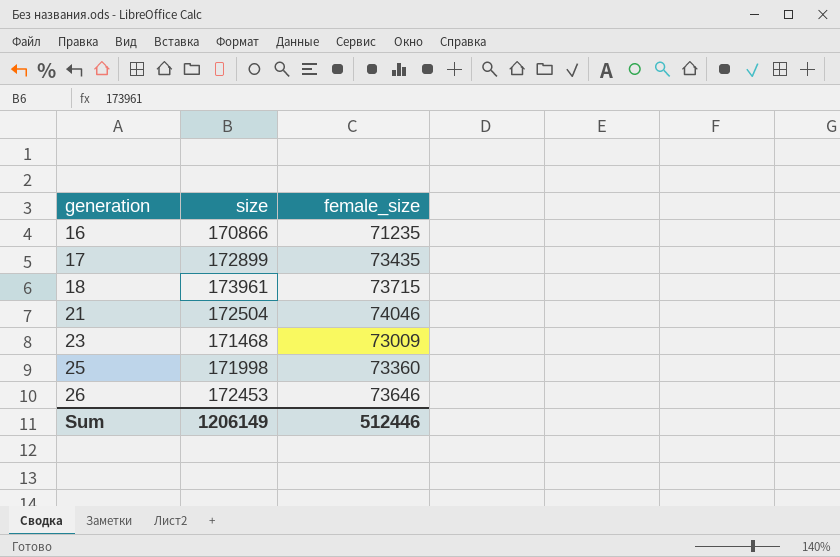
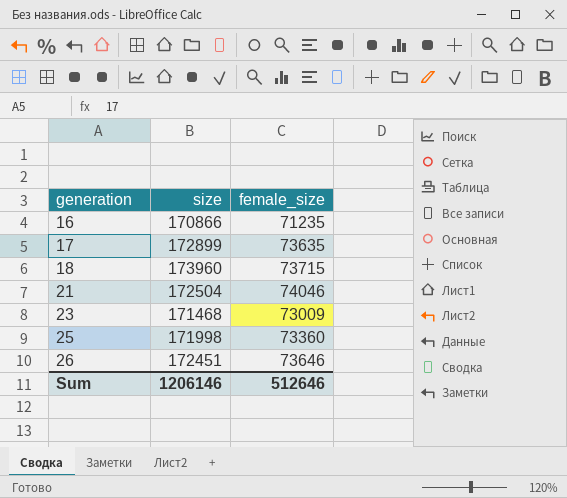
17 | female_size: 73435 -> 73635
18 | size: 173961 -> 173960
26 | size: 172453 -> 172451
Sum | size: 1206149 -> 1206146
Sum | female_size: 512446 -> 512646

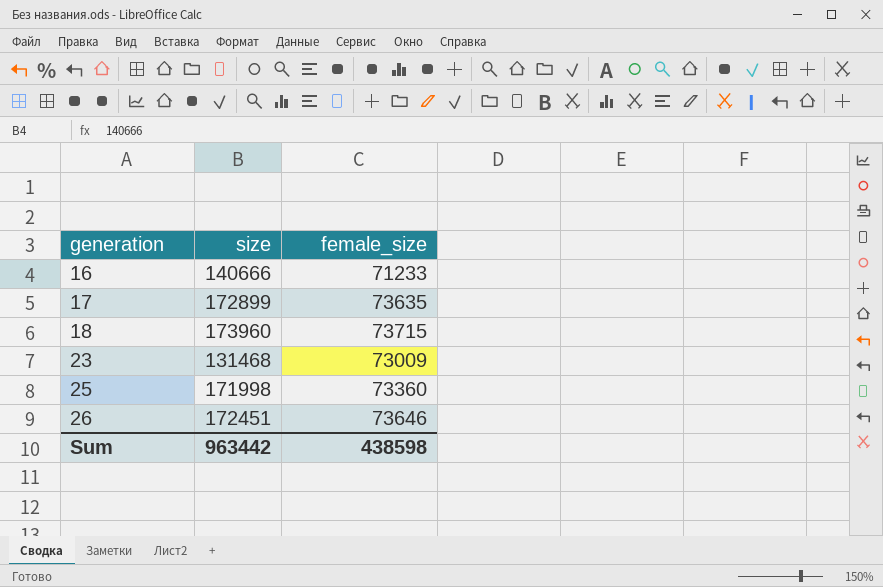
row 21: 172504 | 74046 -> none
16 | size: 170866 -> 140666
16 | female_size: 71235 -> 71233
23 | size: 171468 -> 131468
Sum | size: 1206146 -> 963442
Sum | female_size: 512646 -> 438598

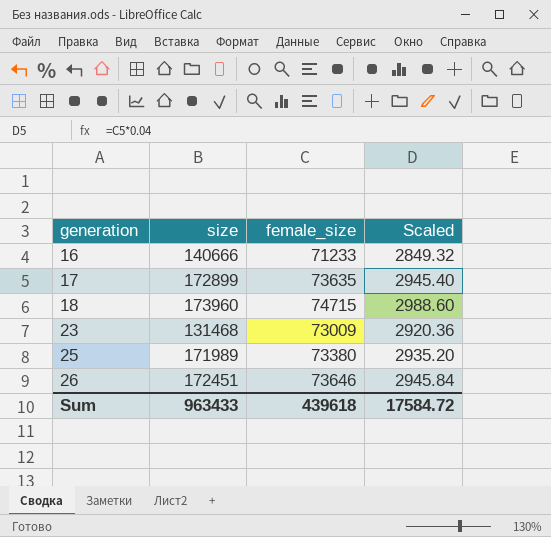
column Scaled | formula: none -> [female_size] * 0.04
18 | female_size: 73715 -> 74715
25 | size: 171998 -> 171989
25 | female_size: 73360 -> 73380
Sum | size: 963442 -> 963433
Sum | female_size: 438598 -> 439618

